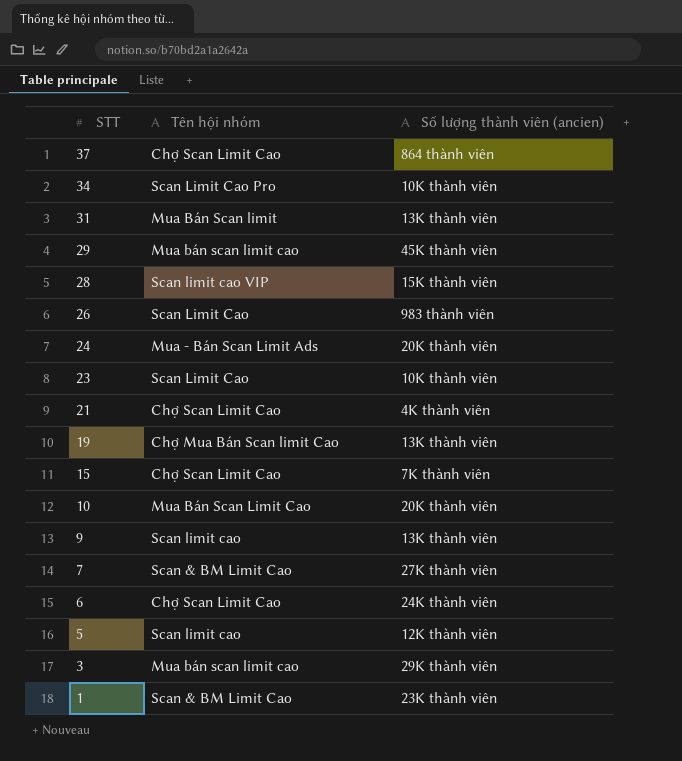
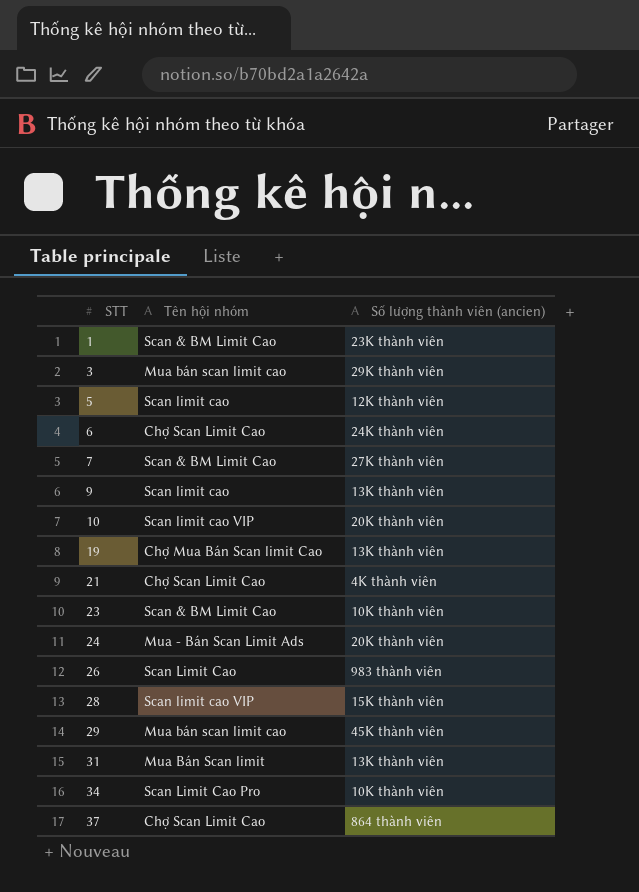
row order: STT descending -> STT ascending
row 15: Chợ Scan Limit Cao | 7K thành viên -> none
10 | Tên hội nhóm: Mua Bán Scan Limit Cao -> Scan limit cao VIP
23 | Tên hội nhóm: Scan Limit Cao -> Scan & BM Limit Cao

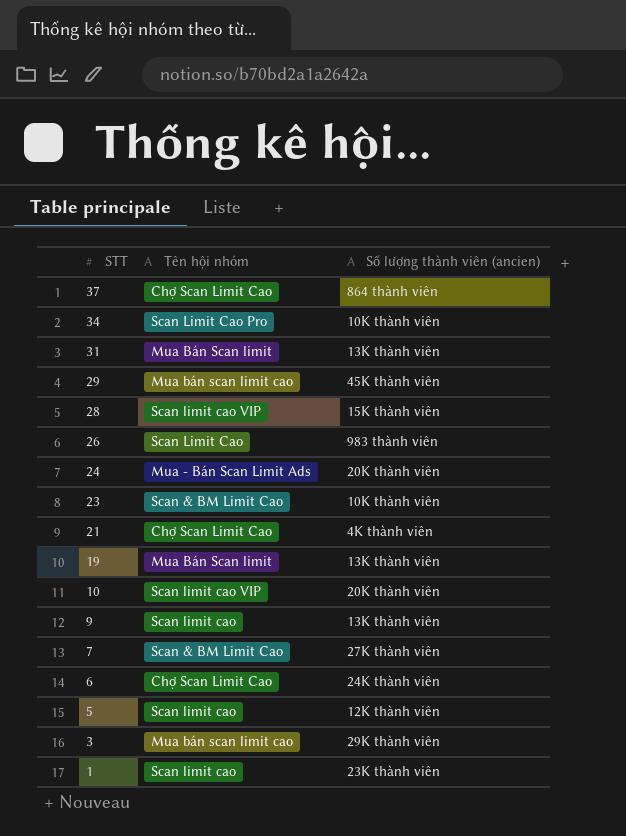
row order: STT ascending -> STT descending
19 | Tên hội nhóm: Chợ Mua Bán Scan limit Cao -> Mua Bán Scan limit
1 | Tên hội nhóm: Scan & BM Limit Cao -> Scan limit cao

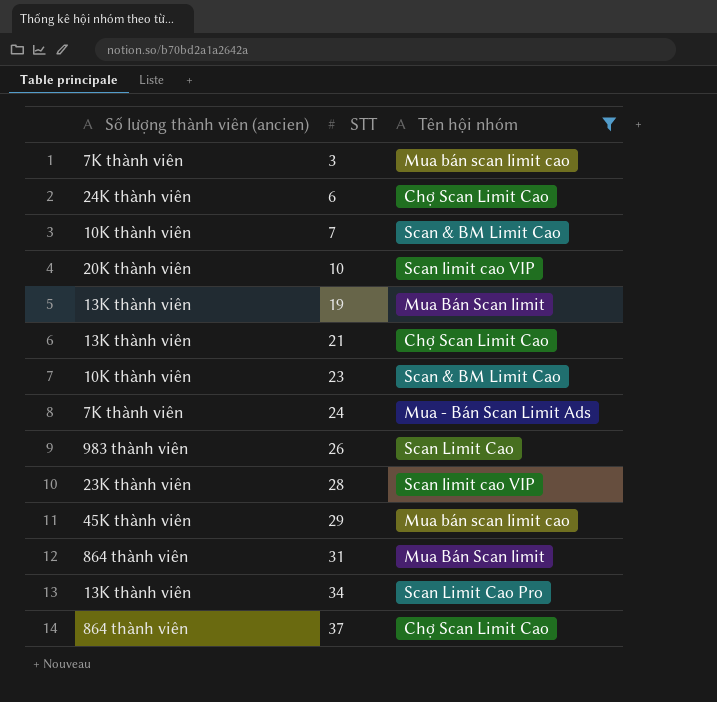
filter: none -> Tên hội nhóm != Scan limit cao
row order: STT descending -> STT ascending
column Số lượng thành viên (ancien) | position: 3 -> 1
3 | Số lượng thành viên (ancien): 29K thành viên -> 7K thành viên
7 | Số lượng thành viên (ancien): 27K thành viên -> 10K thành viên
21 | Số lượng thành viên (ancien): 4K thành viên -> 13K thành viên
24 | Số lượng thành viên (ancien): 20K thành viên -> 7K thành viên
28 | Số lượng thành viên (ancien): 15K thành viên -> 23K thành viên
31 | Số lượng thành viên (ancien): 13K thành viên -> 864 thành viên
34 | Số lượng thành viên (ancien): 10K thành viên -> 13K thành viên

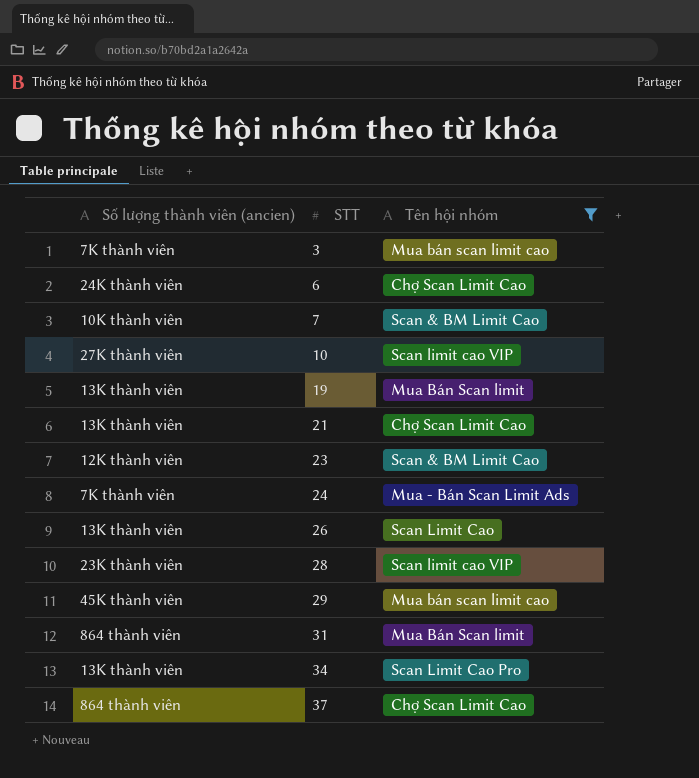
10 | Số lượng thành viên (ancien): 20K thành viên -> 27K thành viên
23 | Số lượng thành viên (ancien): 10K thành viên -> 12K thành viên
26 | Số lượng thành viên (ancien): 983 thành viên -> 13K thành viên

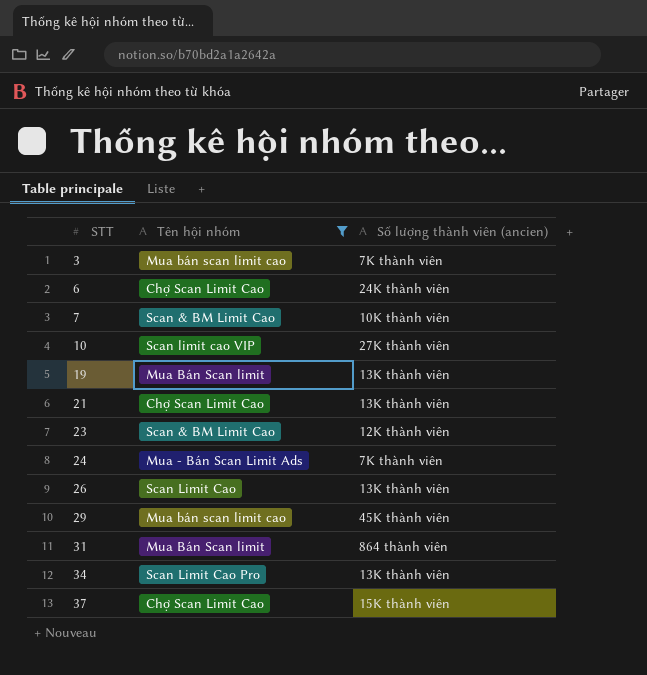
column Số lượng thành viên (ancien) | position: 1 -> 3
row 28: 23K thành viên | Scan limit cao VIP -> none
37 | Số lượng thành viên (ancien): 864 thành viên -> 15K thành viên

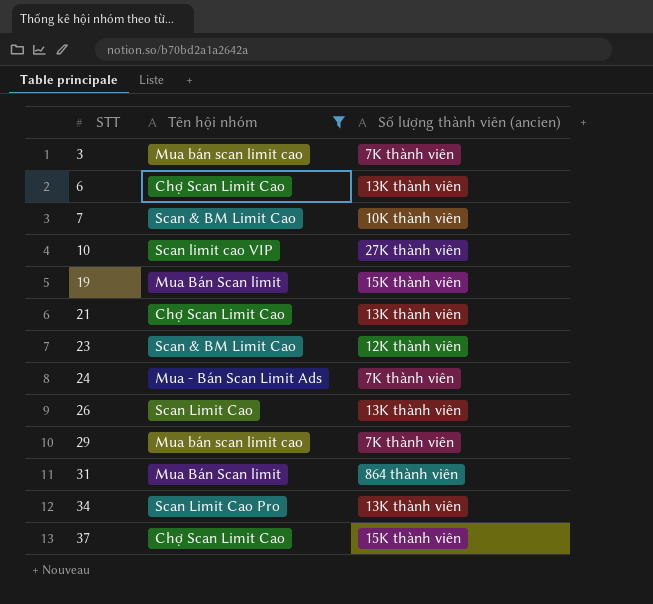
6 | Số lượng thành viên (ancien): 24K thành viên -> 13K thành viên
19 | Số lượng thành viên (ancien): 13K thành viên -> 15K thành viên
29 | Số lượng thành viên (ancien): 45K thành viên -> 7K thành viên

